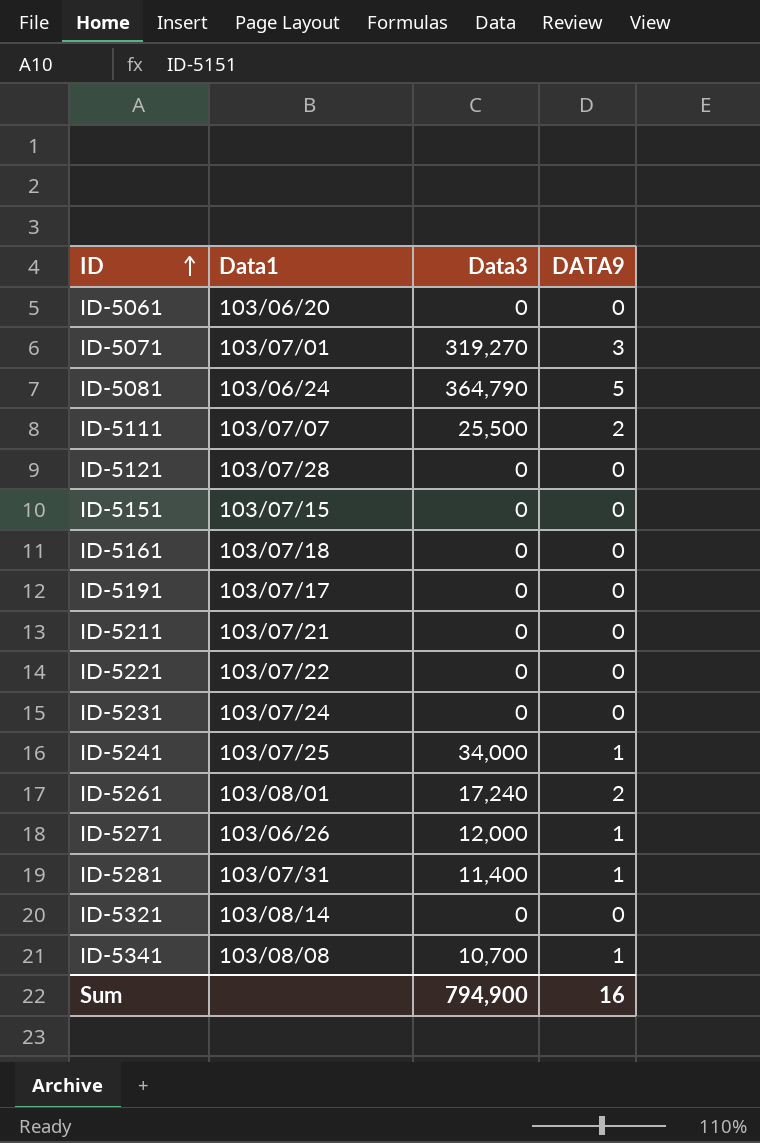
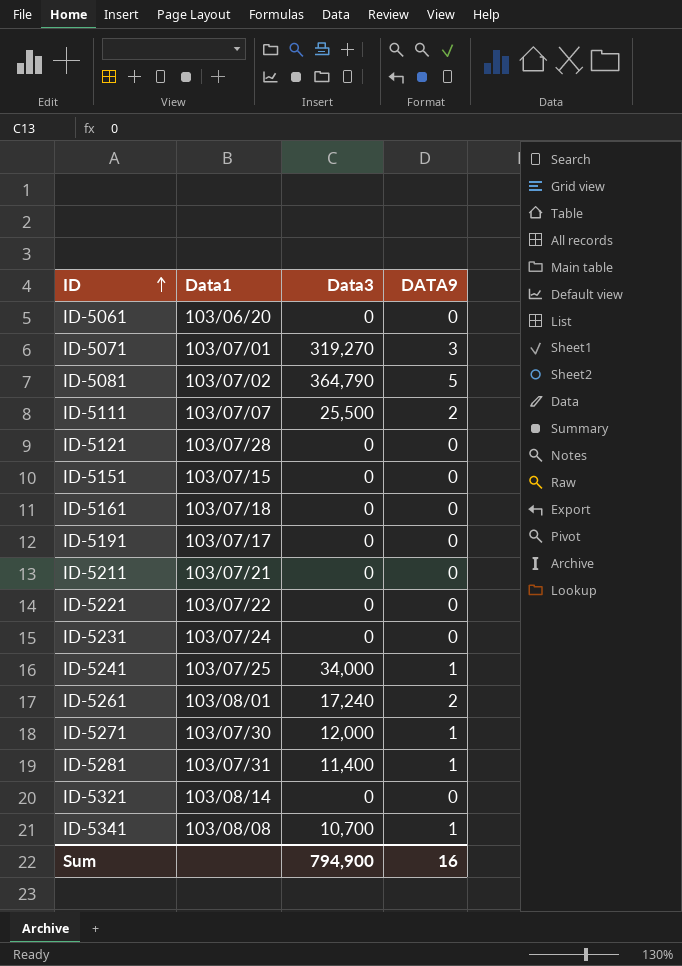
ID-5081 | Data1: 103/06/24 -> 103/07/02
ID-5271 | Data1: 103/06/26 -> 103/07/30

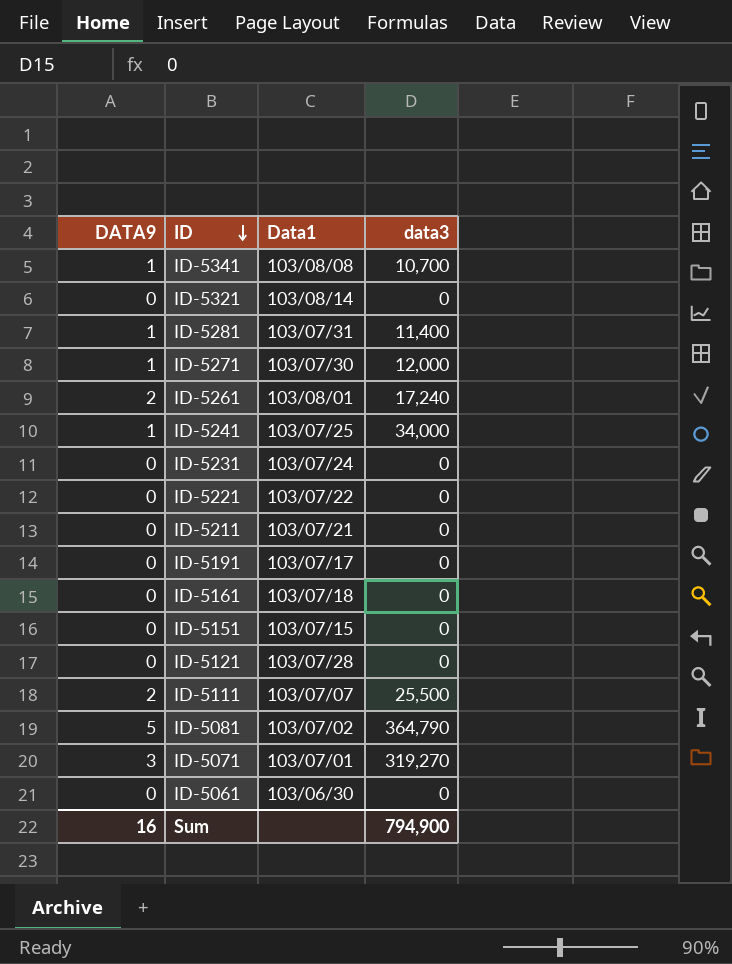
row order: ID ascending -> ID descending
column DATA9 | position: 4 -> 1
column name: Data3 -> data3
ID-5061 | Data1: 103/06/20 -> 103/06/30

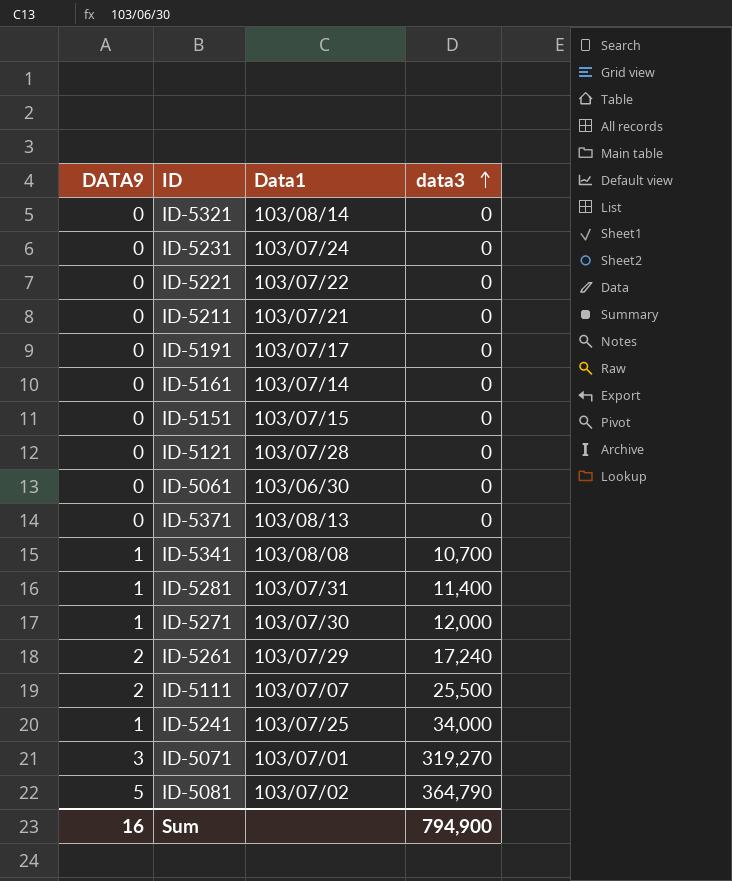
row order: ID descending -> data3 ascending
ID-5161 | Data1: 103/07/18 -> 103/07/14
row ID-5371: none -> 0 | 103/08/13 | 0
ID-5261 | Data1: 103/08/01 -> 103/07/29

